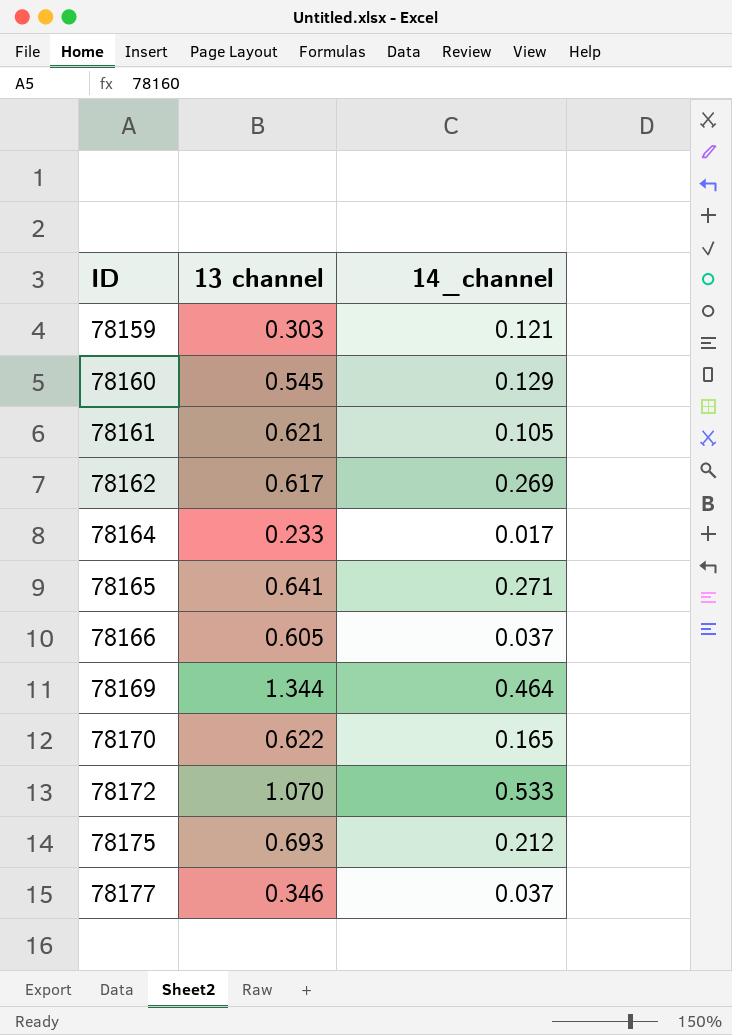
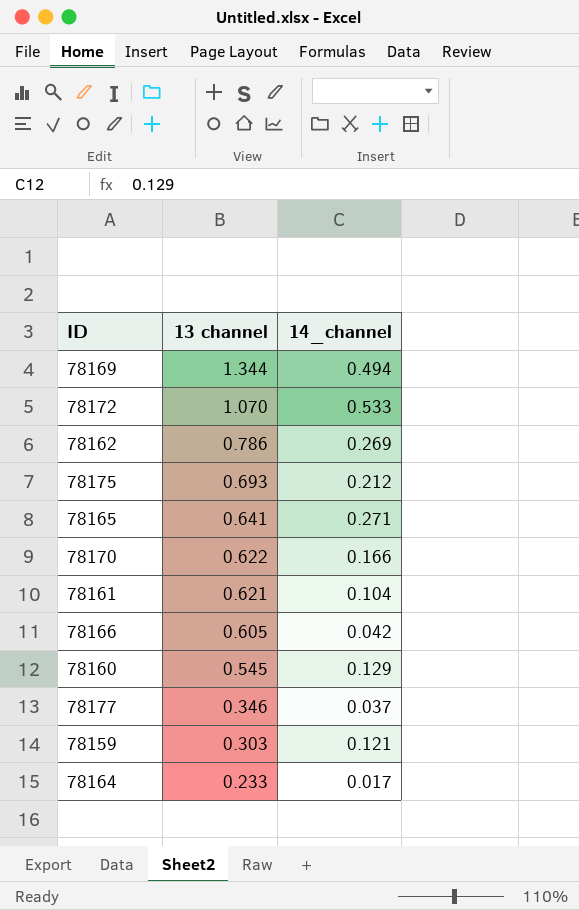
row order: ID ascending -> 13 channel descending
78169 | 14_channel: 0.464 -> 0.494
78162 | 13 channel: 0.617 -> 0.786
78170 | 14_channel: 0.165 -> 0.166
78161 | 14_channel: 0.105 -> 0.104
78166 | 14_channel: 0.037 -> 0.042

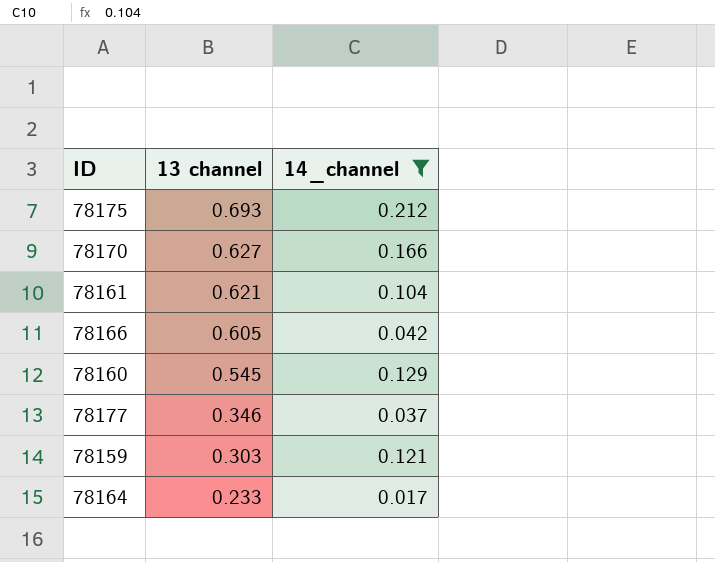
filter: none -> 14_channel <= 0.212
78170 | 13 channel: 0.622 -> 0.627

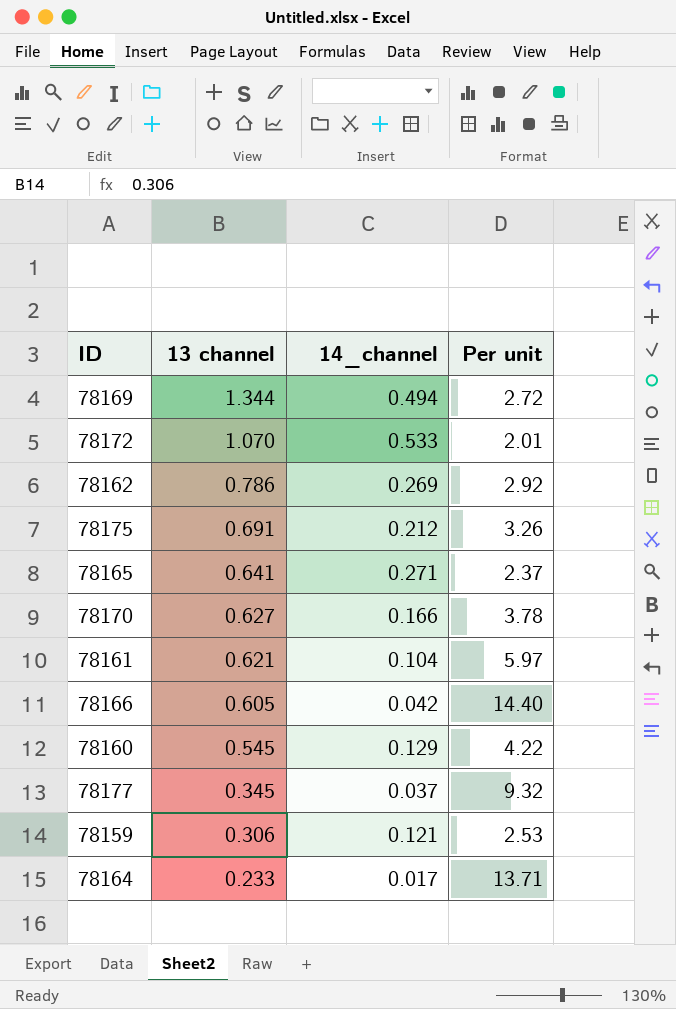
filter: 14_channel <= 0.212 -> none
column Per unit | formula: none -> [13 channel] / [14_channel]
78175 | 13 channel: 0.693 -> 0.691
78177 | 13 channel: 0.346 -> 0.345
78159 | 13 channel: 0.303 -> 0.306

